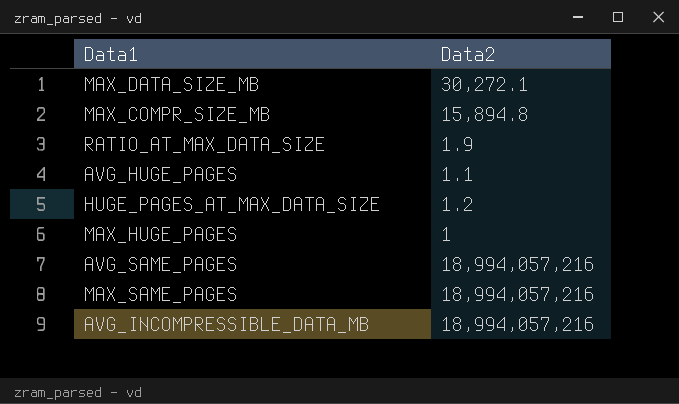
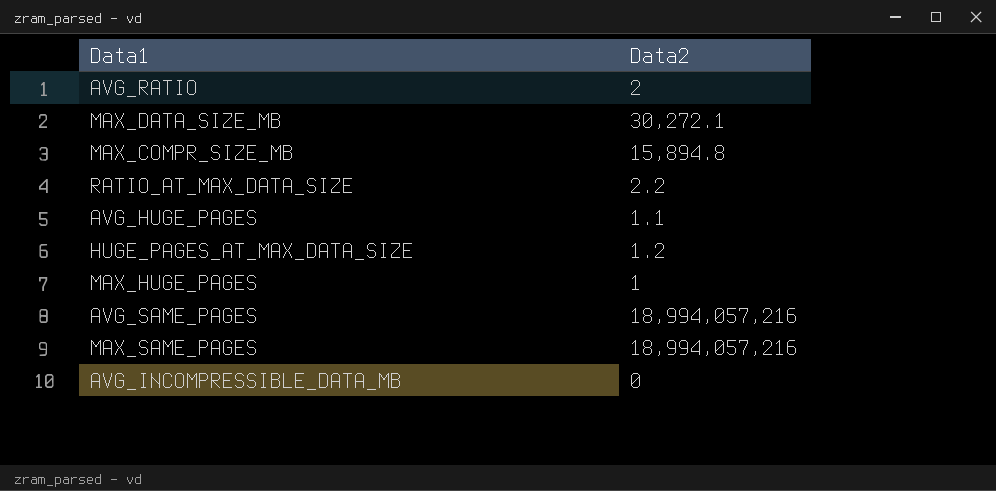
row AVG_RATIO: none -> 2
RATIO_AT_MAX_DATA_SIZE | Data2: 1.9 -> 2.2
AVG_INCOMPRESSIBLE_DATA_MB | Data2: 18,994,057,216 -> 0

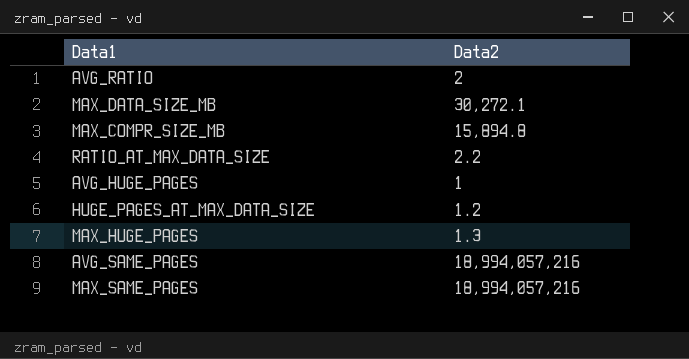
row AVG_INCOMPRESSIBLE_DATA_MB: 0 -> none
AVG_HUGE_PAGES | Data2: 1.1 -> 1
MAX_HUGE_PAGES | Data2: 1 -> 1.3

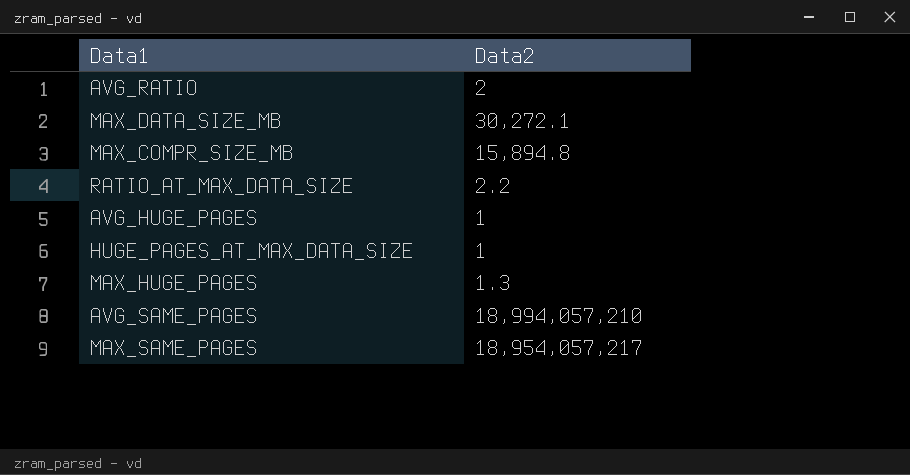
HUGE_PAGES_AT_MAX_DATA_SIZE | Data2: 1.2 -> 1
AVG_SAME_PAGES | Data2: 18,994,057,216 -> 18,994,057,210
MAX_SAME_PAGES | Data2: 18,994,057,216 -> 18,954,057,217

